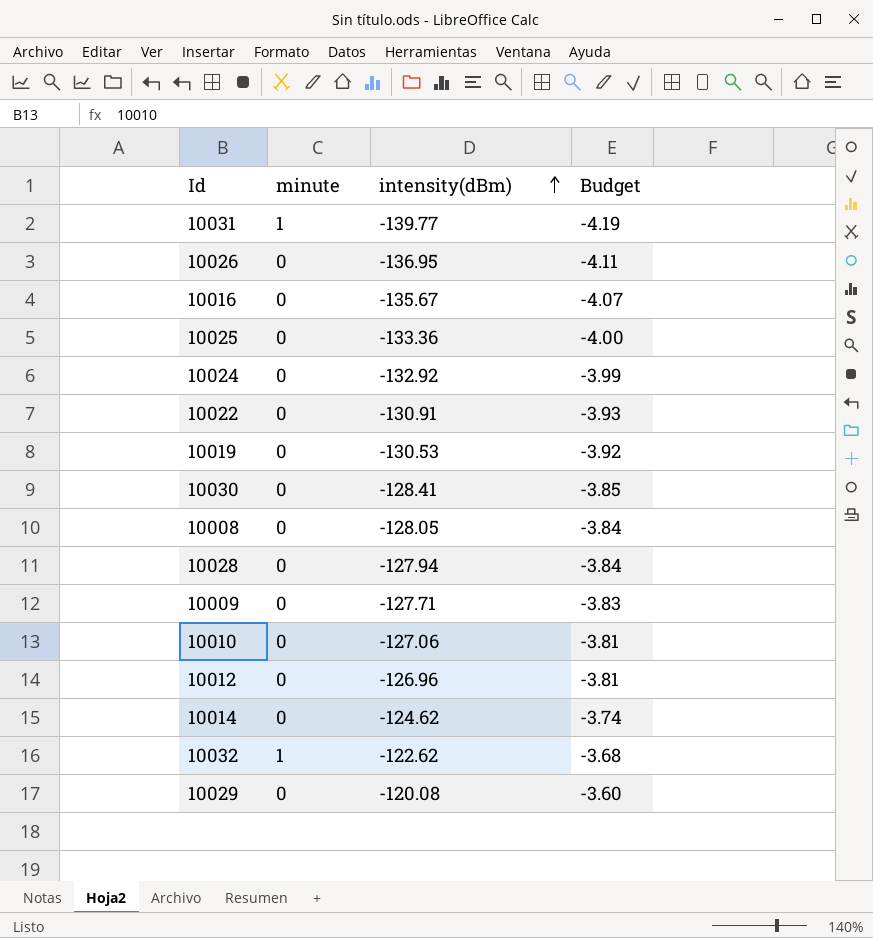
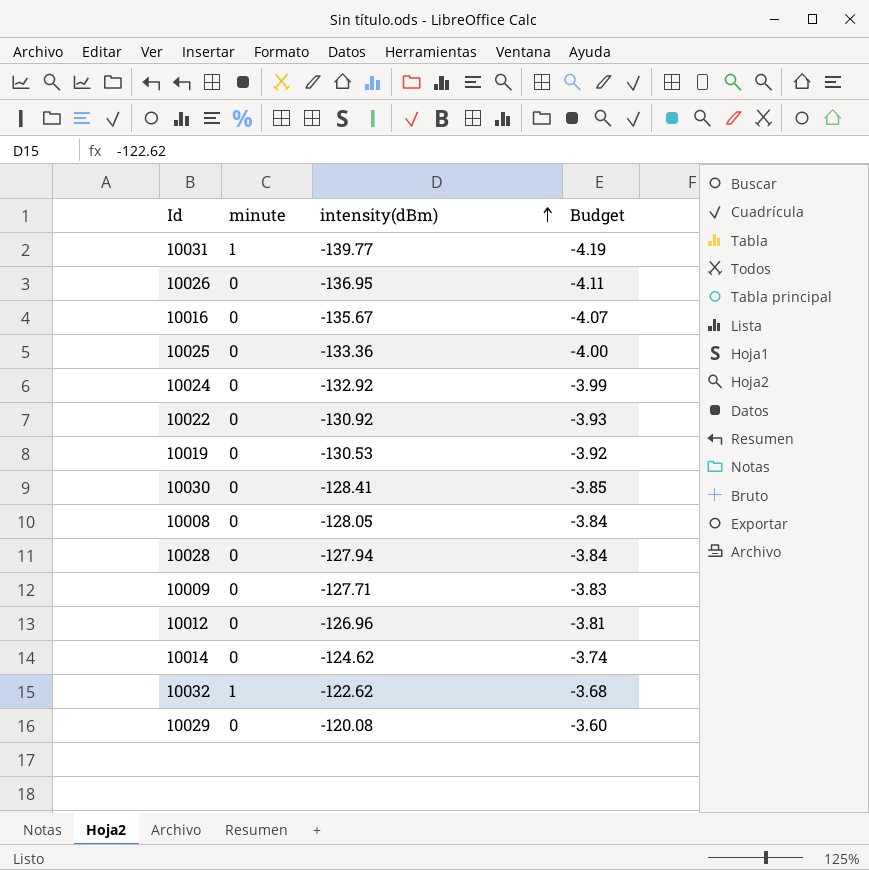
row 10010: 0 | -127.06 | -3.81 -> none
10022 | intensity(dBm): -130.91 -> -130.92

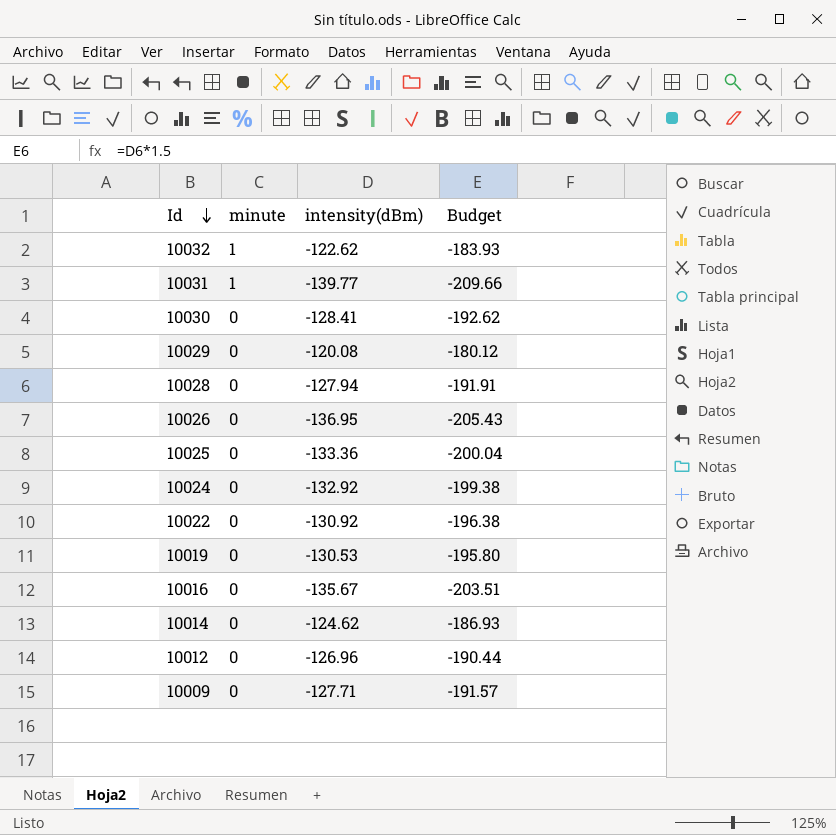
row order: intensity(dBm) ascending -> Id descending
column Budget | formula: [intensity(dBm)] * 0.03 -> [intensity(dBm)] * 1.5
row 10008: 0 | -128.05 | -3.84 -> none

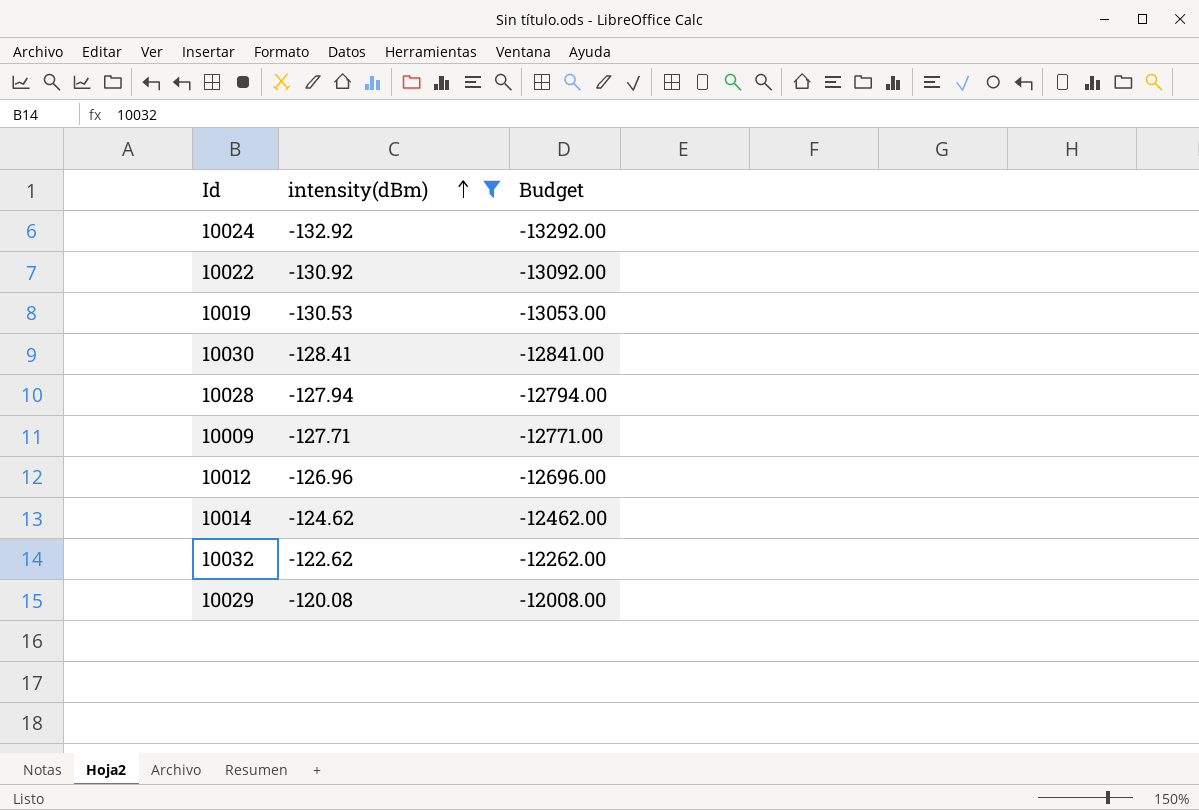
filter: none -> intensity(dBm) >= -132.92
row order: Id descending -> intensity(dBm) ascending
column minute | position: 2 -> none
column Budget | formula: [intensity(dBm)] * 1.5 -> [intensity(dBm)] * 100

